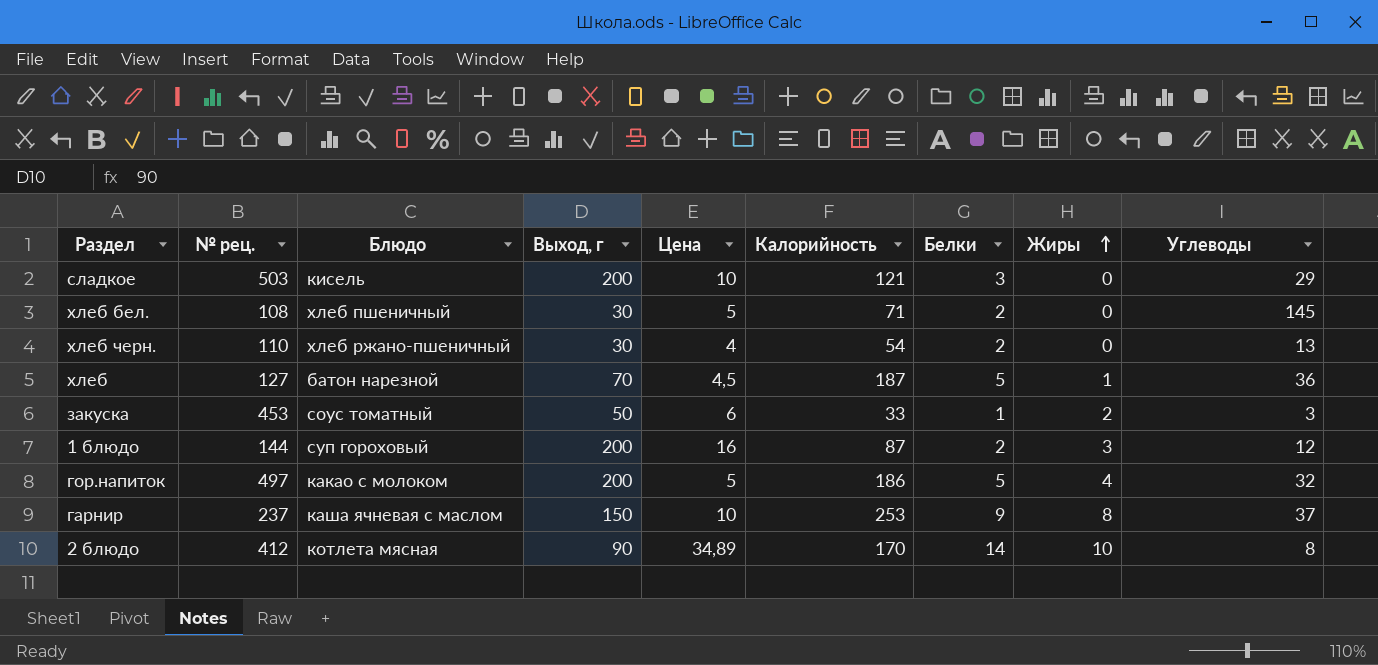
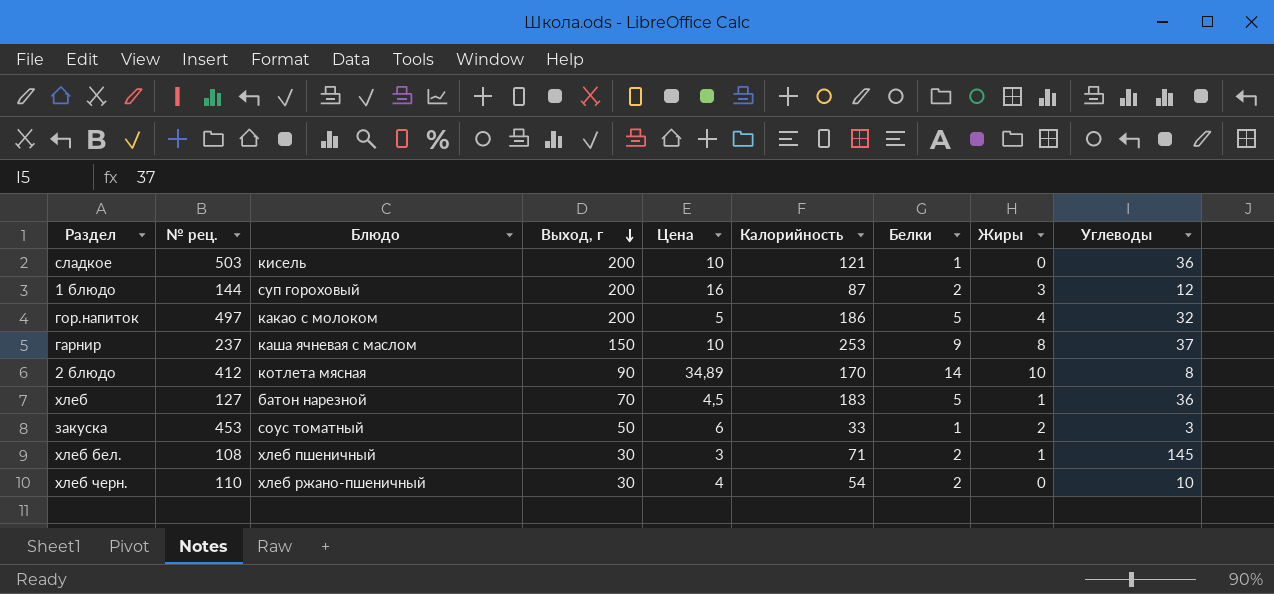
row order: Жиры ascending -> Выход, г descending
сладкое | Белки: 3 -> 1
сладкое | Углеводы: 29 -> 36
хлеб | Калорийность: 187 -> 183
хлеб бел. | Цена: 5 -> 3
хлеб бел. | Жиры: 0 -> 1
хлеб черн. | Углеводы: 13 -> 10

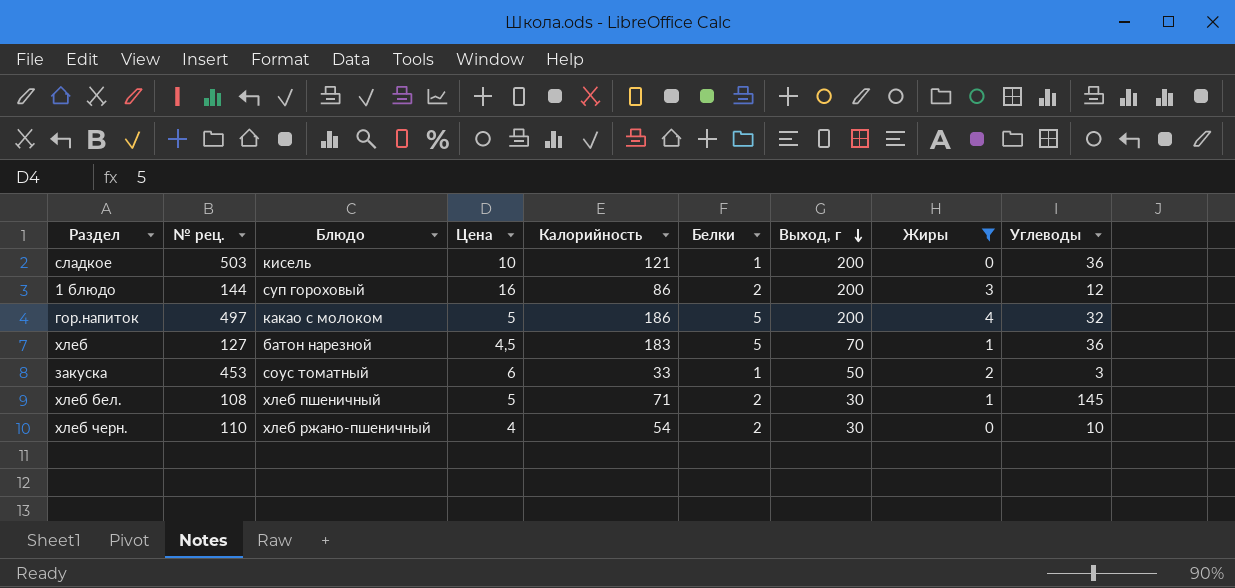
filter: none -> Жиры <= 4
column Выход, г | position: 4 -> 7
1 блюдо | Калорийность: 87 -> 86
хлеб бел. | Цена: 3 -> 5

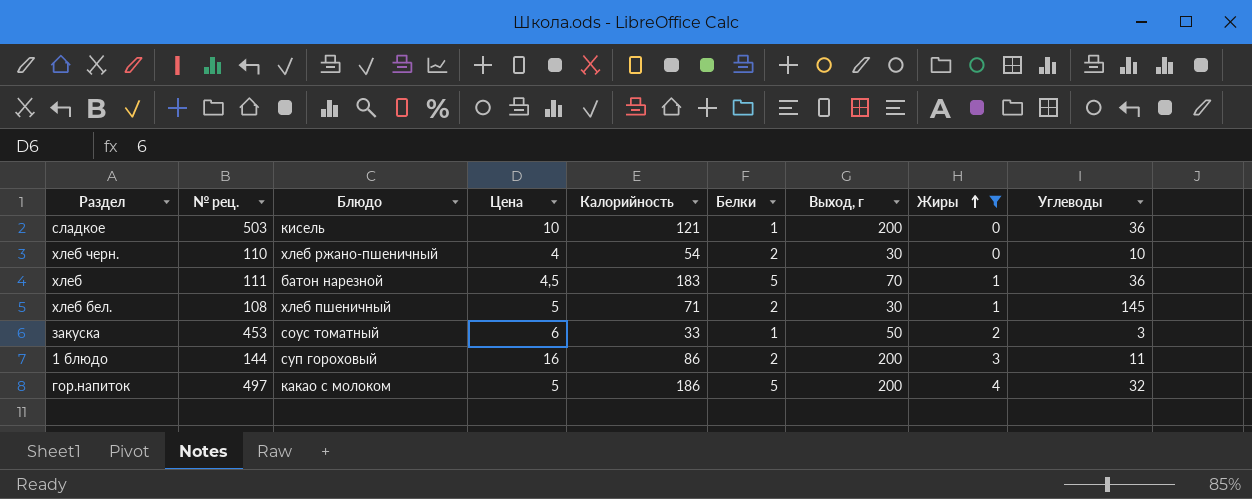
row order: Выход, г descending -> Жиры ascending
хлеб | № рец.: 127 -> 111
1 блюдо | Углеводы: 12 -> 11

